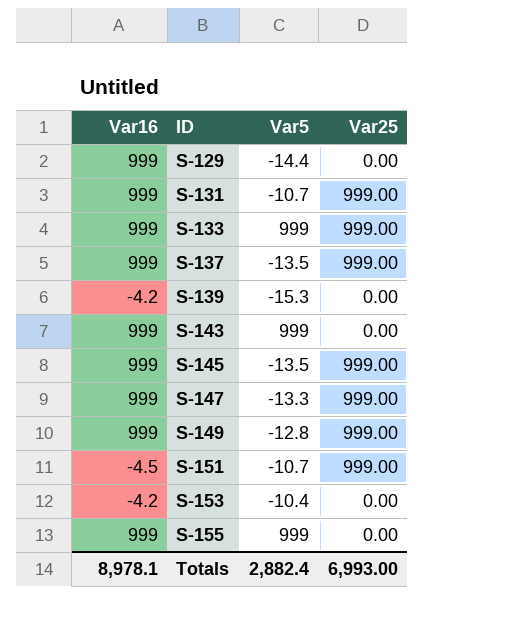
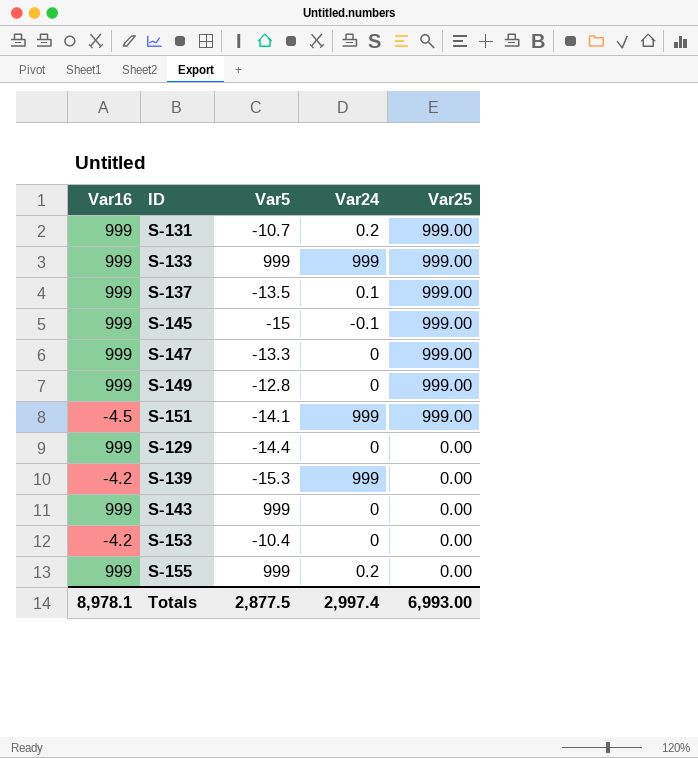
row order: ID ascending -> Var25 descending
column Var24 | position: none -> 4
S-145 | Var5: -13.5 -> -15
S-151 | Var5: -10.7 -> -14.1
Totals | Var5: 2,882.4 -> 2,877.5

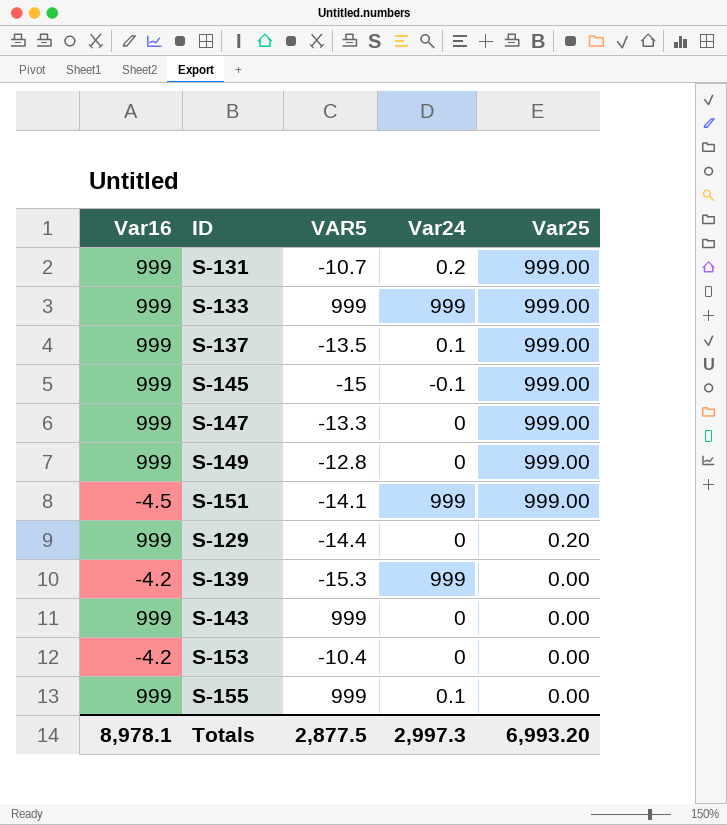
column name: Var5 -> VAR5
S-129 | Var25: 0.00 -> 0.20
S-155 | Var24: 0.2 -> 0.1
Totals | Var24: 2,997.4 -> 2,997.3
Totals | Var25: 6,993.00 -> 6,993.20

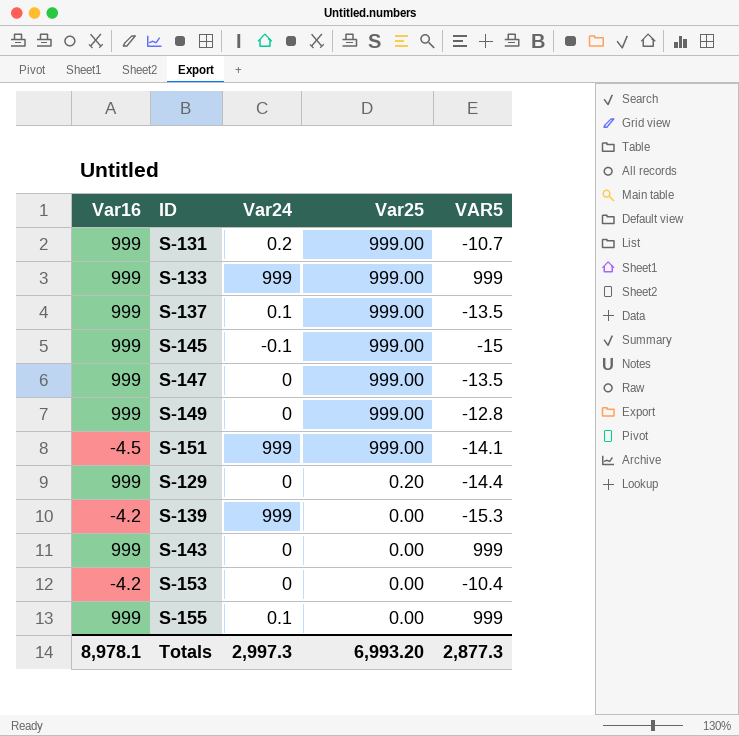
column VAR5 | position: 3 -> 5
S-147 | VAR5: -13.3 -> -13.5
Totals | VAR5: 2,877.5 -> 2,877.3

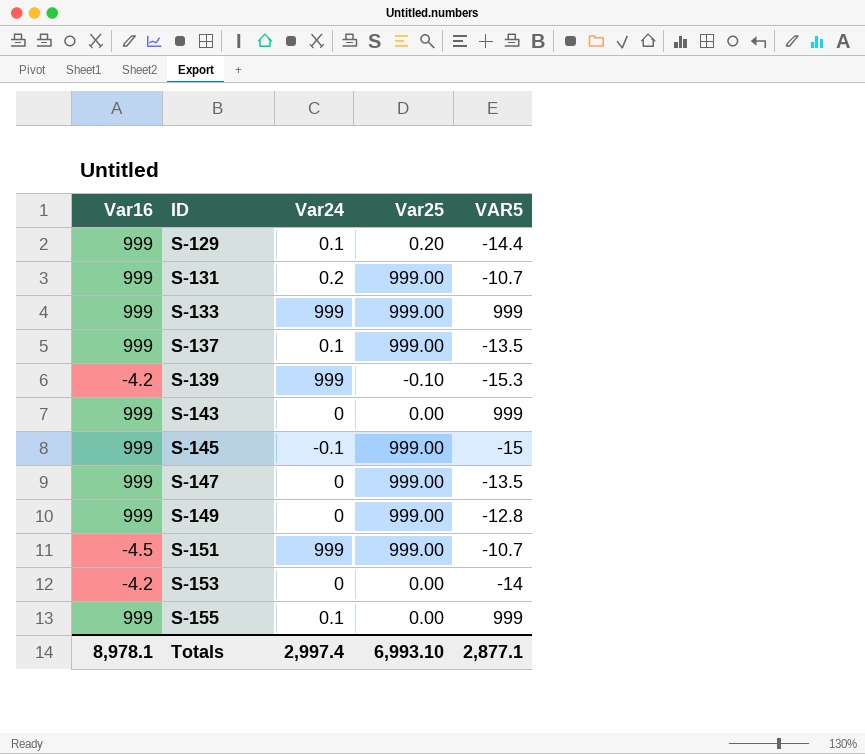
row order: Var25 descending -> ID ascending
S-129 | Var24: 0 -> 0.1
S-139 | Var25: 0.00 -> -0.10
S-151 | VAR5: -14.1 -> -10.7
S-153 | VAR5: -10.4 -> -14
Totals | Var24: 2,997.3 -> 2,997.4
Totals | Var25: 6,993.20 -> 6,993.10
Totals | VAR5: 2,877.3 -> 2,877.1

